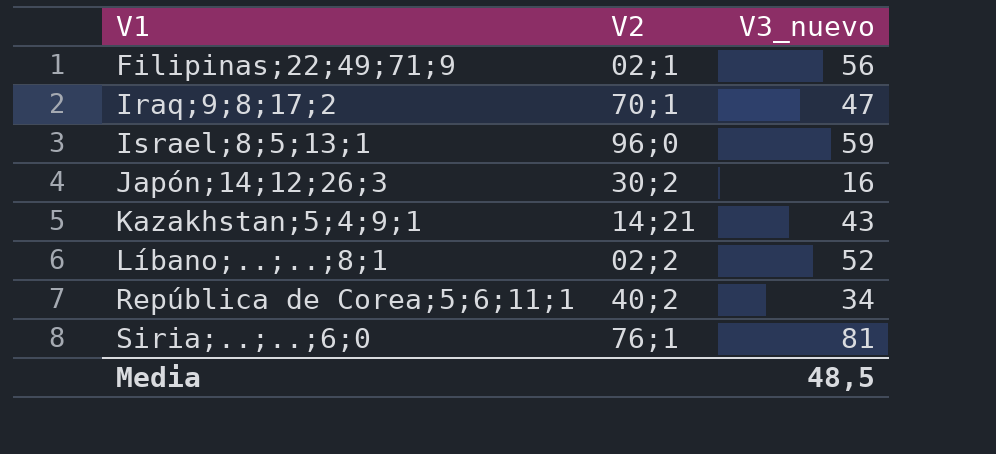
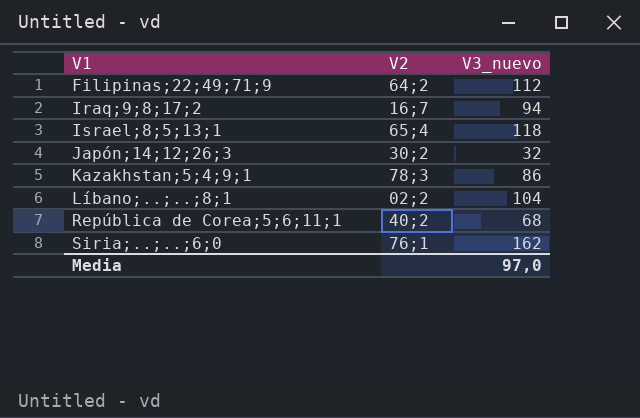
Filipinas;22;49;71;9 | V2: 02;1 -> 64;2
Filipinas;22;49;71;9 | V3_nuevo: 56 -> 112
Iraq;9;8;17;2 | V2: 70;1 -> 16;7
Iraq;9;8;17;2 | V3_nuevo: 47 -> 94
Israel;8;5;13;1 | V2: 96;0 -> 65;4
Israel;8;5;13;1 | V3_nuevo: 59 -> 118
Japón;14;12;26;3 | V3_nuevo: 16 -> 32
Kazakhstan;5;4;9;1 | V2: 14;21 -> 78;3
Kazakhstan;5;4;9;1 | V3_nuevo: 43 -> 86
Líbano;..;..;8;1 | V3_nuevo: 52 -> 104
República de Corea;5;6;11;1 | V3_nuevo: 34 -> 68
Siria;..;..;6;0 | V3_nuevo: 81 -> 162
Media | V3_nuevo: 48,5 -> 97,0

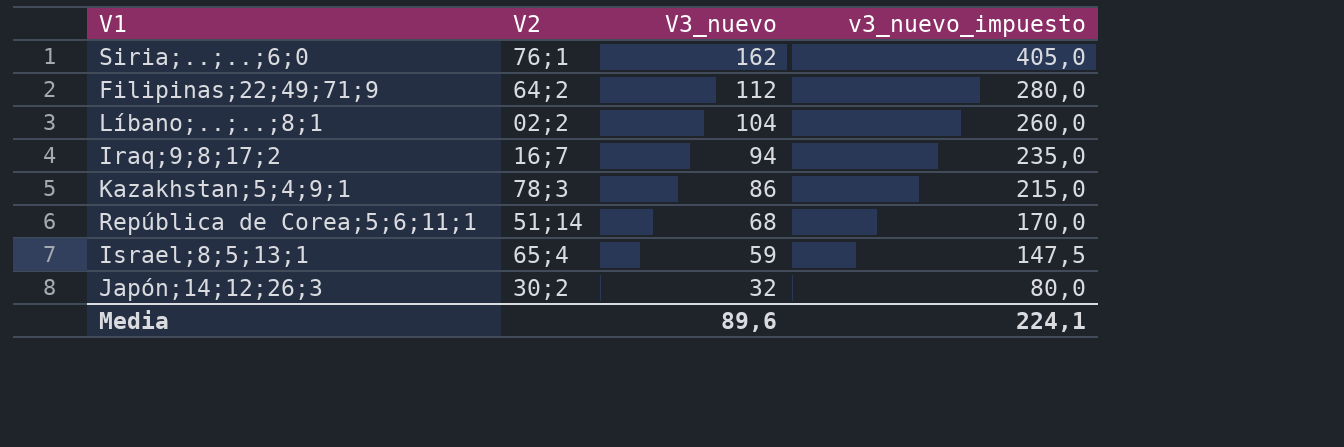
row order: V1 ascending -> V3_nuevo descending
column v3_nuevo_impuesto | formula: none -> [V3_nuevo] * 2,5
República de Corea;5;6;11;1 | V2: 40;2 -> 51;14
Israel;8;5;13;1 | V3_nuevo: 118 -> 59
Media | V3_nuevo: 97,0 -> 89,6

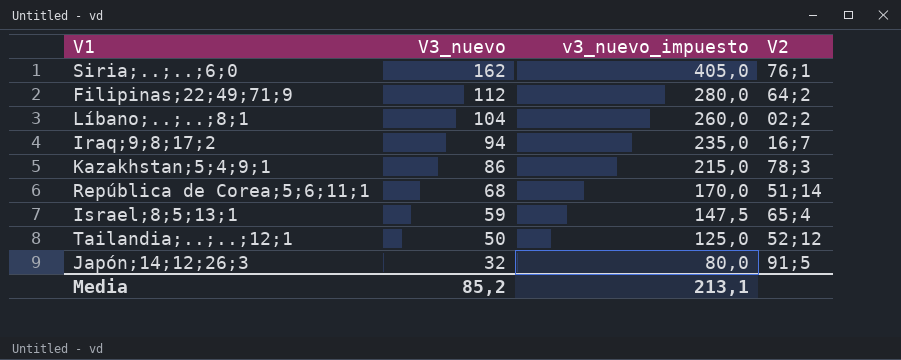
column V2 | position: 2 -> 4
row Tailandia;..;..;12;1: none -> 50 | 125,0 | 52;12
Japón;14;12;26;3 | V2: 30;2 -> 91;5
Media | V3_nuevo: 89,6 -> 85,2
Media | v3_nuevo_impuesto: 224,1 -> 213,1

